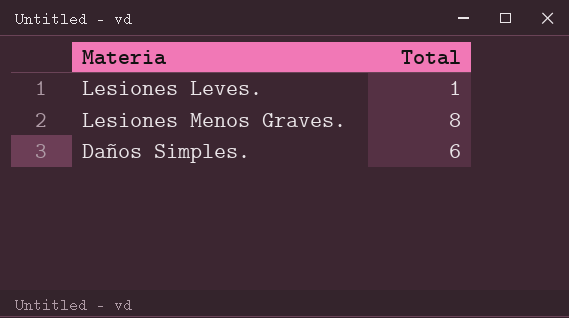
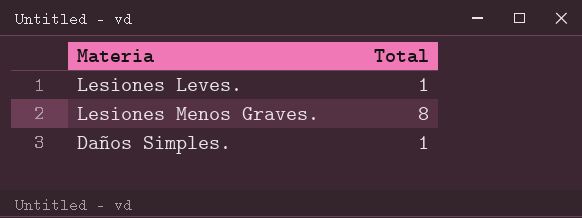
Daños Simples. | Total: 6 -> 1

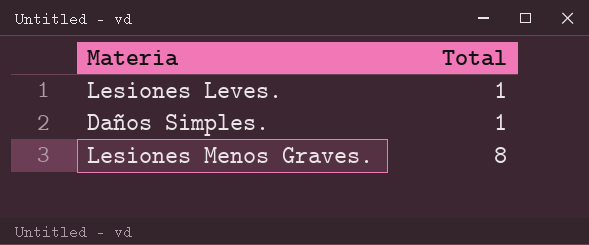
row order: none -> Total ascending

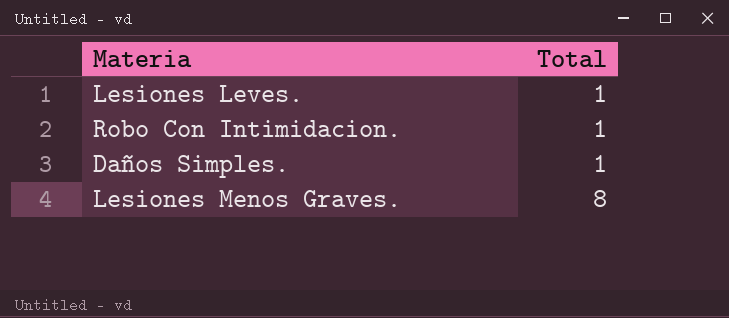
row Robo Con Intimidacion.: none -> 1

